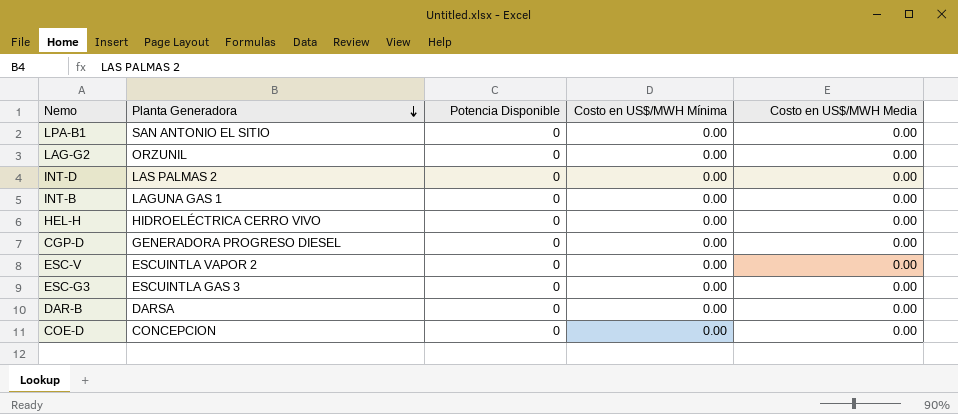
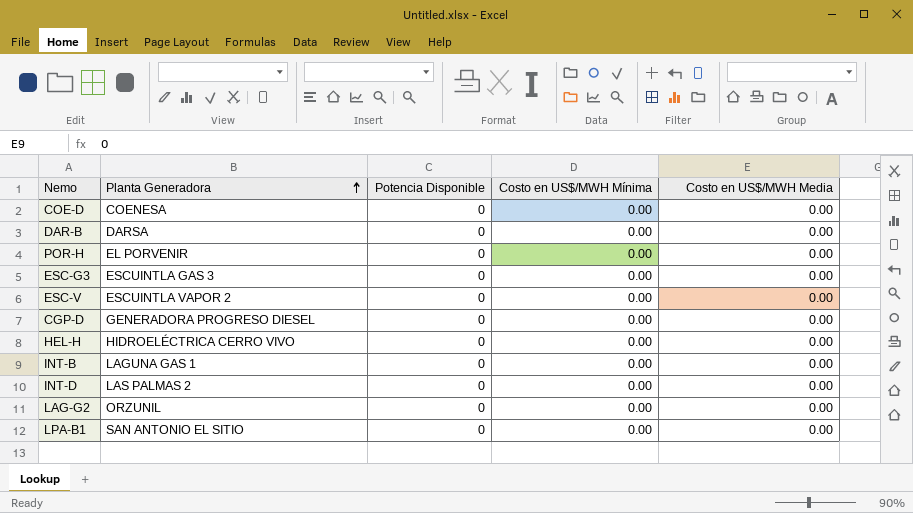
row order: Planta Generadora descending -> Planta Generadora ascending
COE-D | Planta Generadora: CONCEPCION -> COENESA
row POR-H: none -> EL PORVENIR | 0 | 0.00 | 0.00

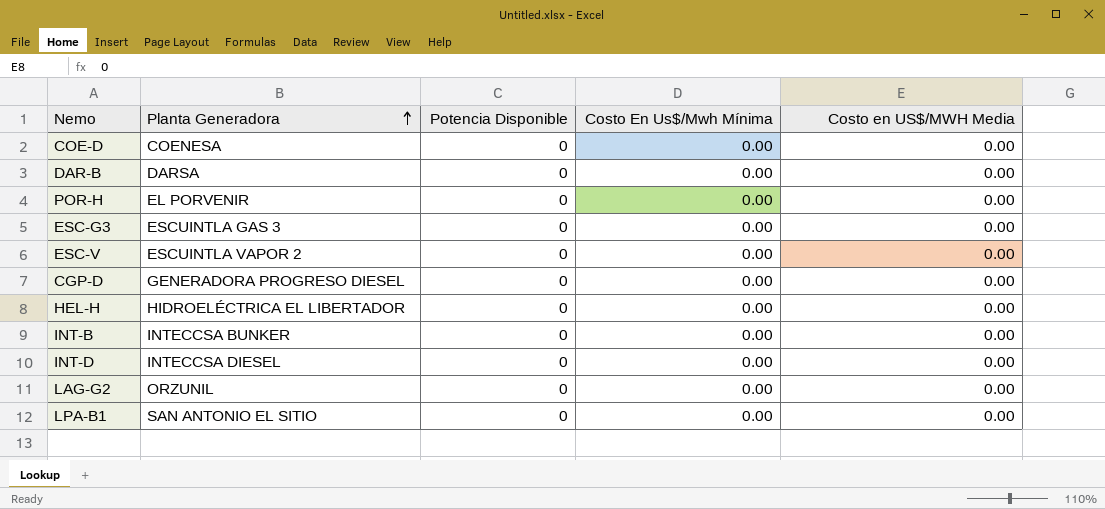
column name: Costo en US$/MWH Mínima -> Costo En Us$/Mwh Mínima
HEL-H | Planta Generadora: HIDROELÉCTRICA CERRO VIVO -> HIDROELÉCTRICA EL LIBERTADOR
INT-B | Planta Generadora: LAGUNA GAS 1 -> INTECCSA BUNKER
INT-D | Planta Generadora: LAS PALMAS 2 -> INTECCSA DIESEL

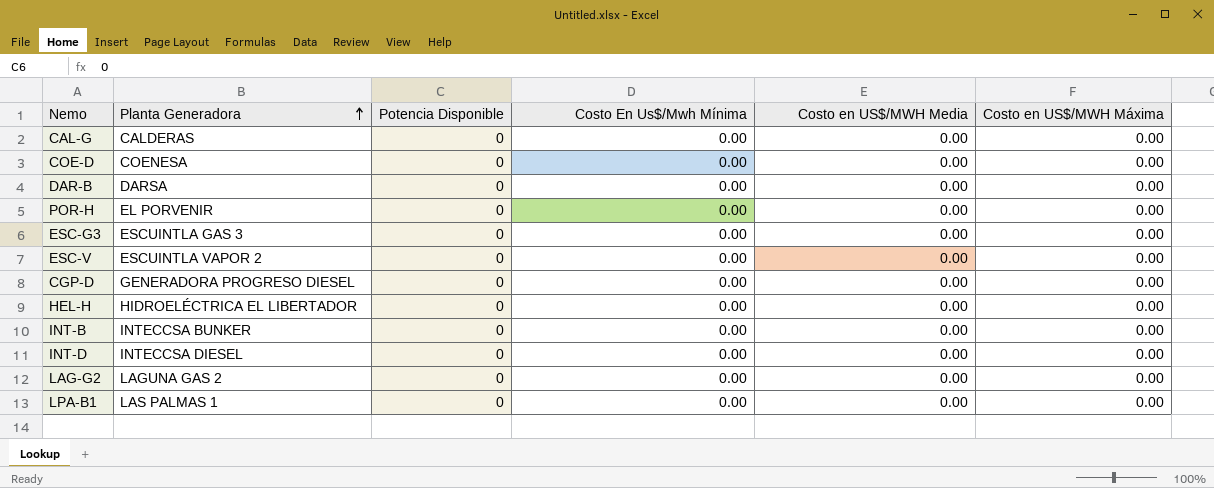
column Costo en US$/MWH Máxima | position: none -> 6
row CAL-G: none -> CALDERAS | 0 | 0.00 | 0.00 | 0.00
LAG-G2 | Planta Generadora: ORZUNIL -> LAGUNA GAS 2
LPA-B1 | Planta Generadora: SAN ANTONIO EL SITIO -> LAS PALMAS 1

